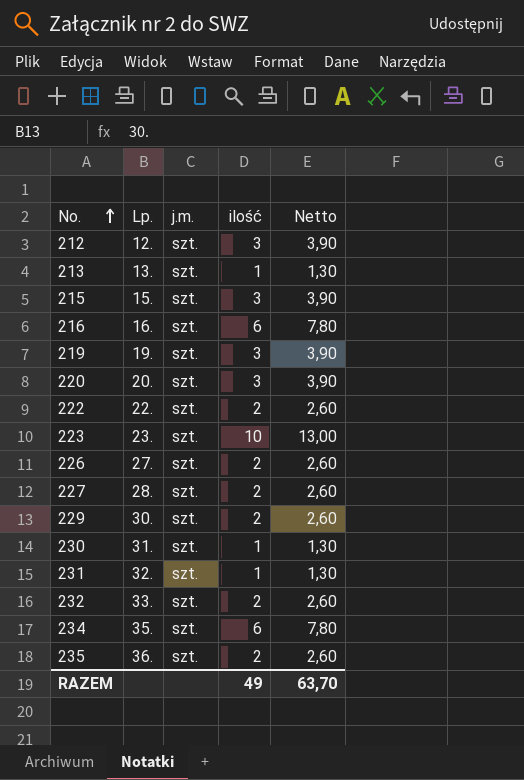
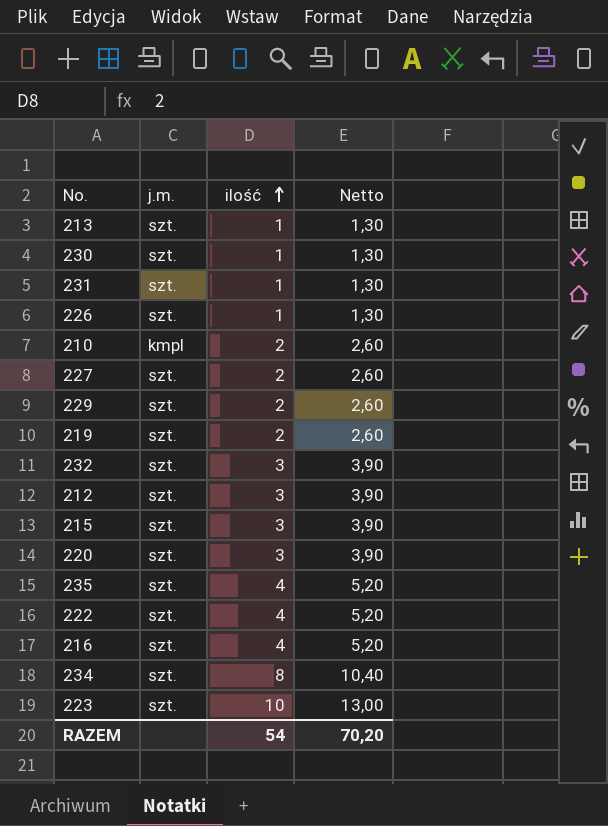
row order: No. ascending -> ilość ascending
column Lp. | position: 2 -> none
226 | ilość: 2 -> 1
226 | Netto: 2,60 -> 1,30
row 210: none -> kmpl | 2 | 2,60
219 | ilość: 3 -> 2
219 | Netto: 3,90 -> 2,60
232 | ilość: 2 -> 3
232 | Netto: 2,60 -> 3,90
235 | ilość: 2 -> 4
235 | Netto: 2,60 -> 5,20
222 | ilość: 2 -> 4
222 | Netto: 2,60 -> 5,20
216 | ilość: 6 -> 4
216 | Netto: 7,80 -> 5,20
234 | ilość: 6 -> 8
234 | Netto: 7,80 -> 10,40
RAZEM | ilość: 49 -> 54
RAZEM | Netto: 63,70 -> 70,20

